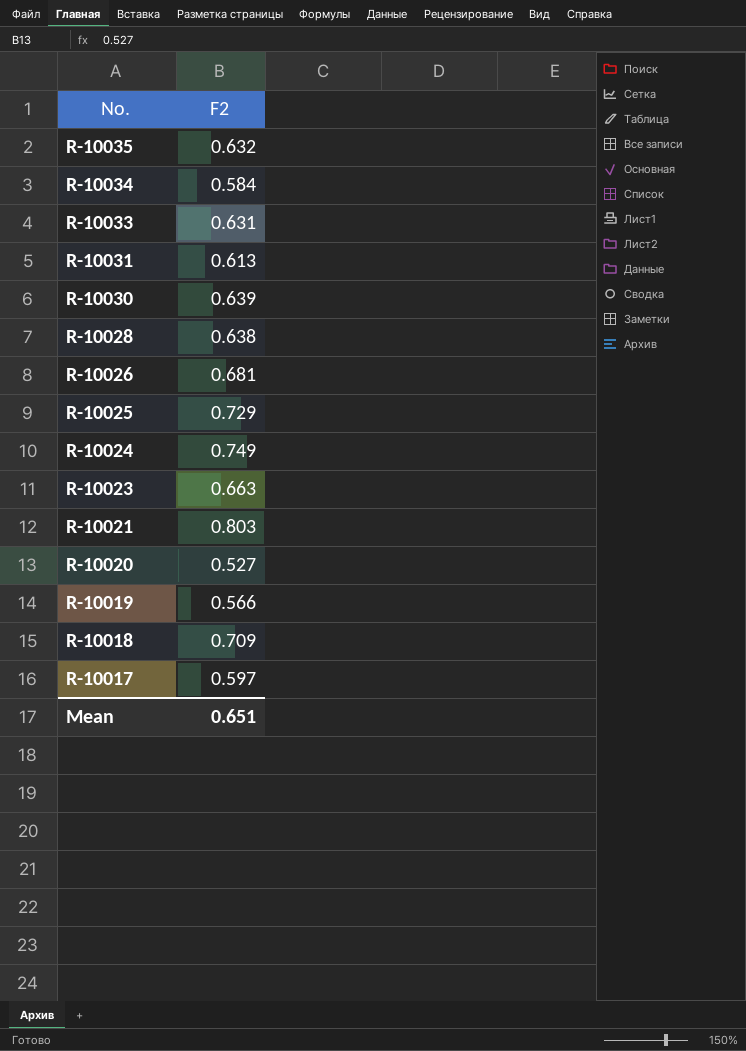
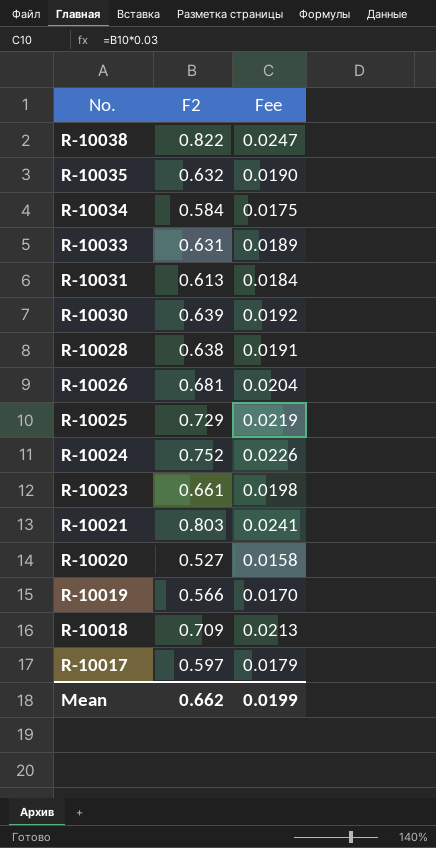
column Fee | formula: none -> [F2] * 0.03
row R-10038: none -> 0.822 | 0.0247
R-10024 | F2: 0.749 -> 0.752
R-10023 | F2: 0.663 -> 0.661
Mean | F2: 0.651 -> 0.662

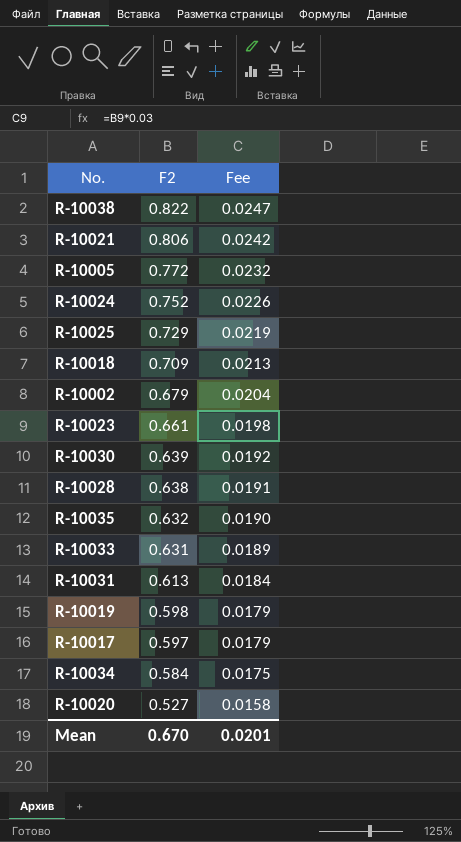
row order: No. descending -> F2 descending
row R-10026: 0.681 | 0.0204 -> none
R-10021 | F2: 0.803 -> 0.806
R-10021 | Fee: 0.0241 -> 0.0242
row R-10005: none -> 0.772 | 0.0232
row R-10002: none -> 0.679 | 0.0204
R-10019 | F2: 0.566 -> 0.598
R-10019 | Fee: 0.0170 -> 0.0179
Mean | F2: 0.662 -> 0.670
Mean | Fee: 0.0199 -> 0.0201

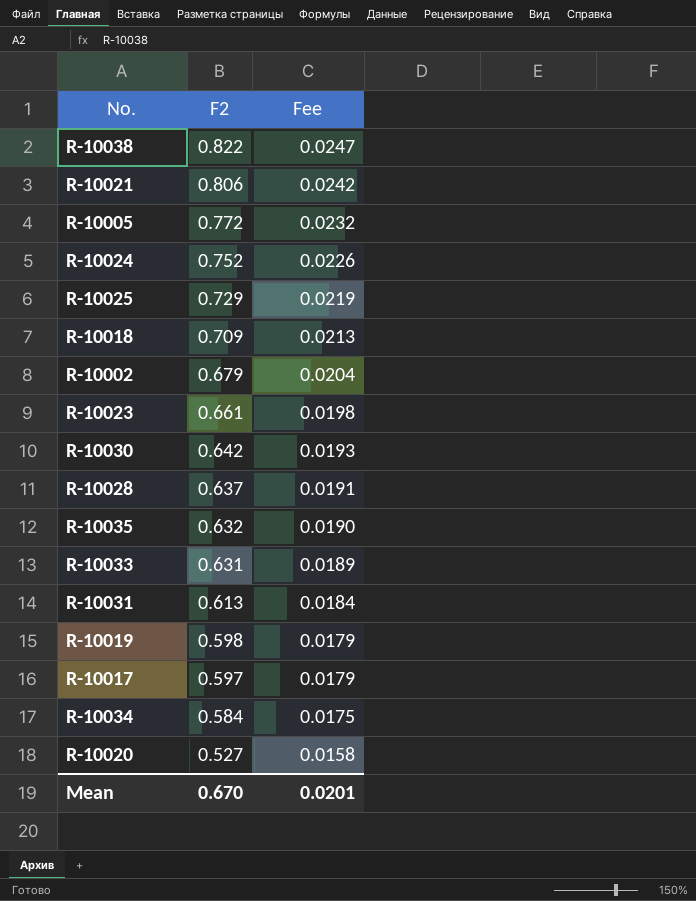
R-10030 | F2: 0.639 -> 0.642
R-10030 | Fee: 0.0192 -> 0.0193
R-10028 | F2: 0.638 -> 0.637

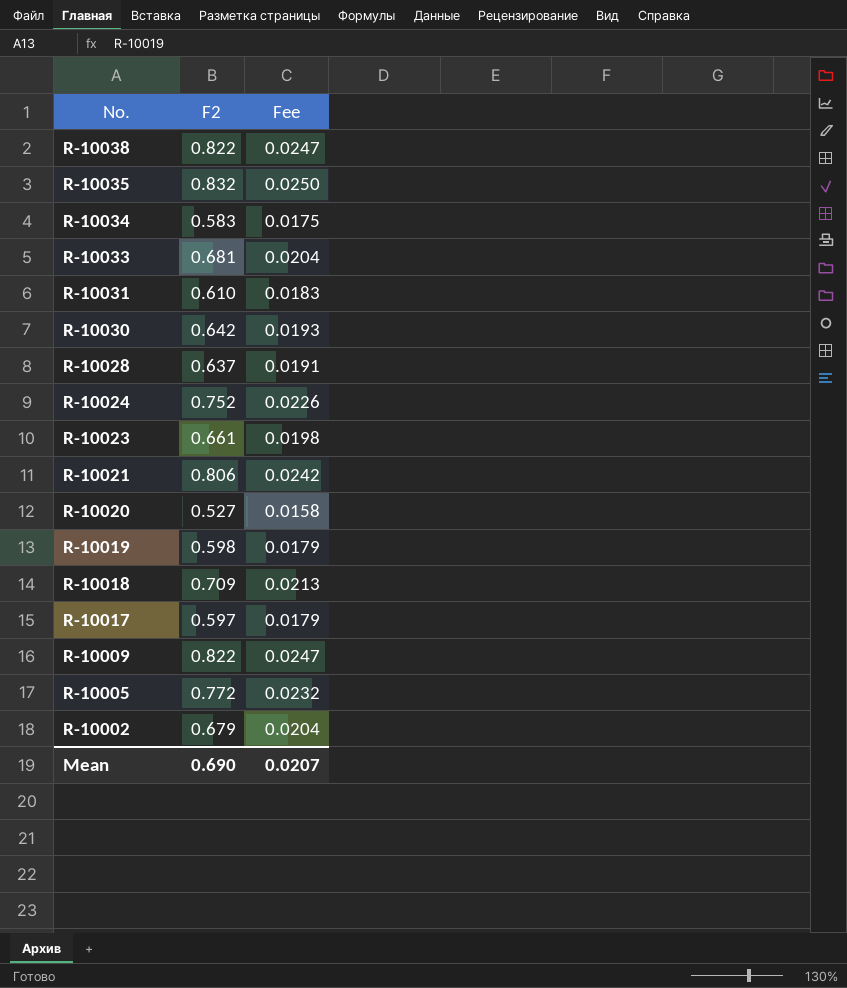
row order: F2 descending -> No. descending
row R-10025: 0.729 | 0.0219 -> none
R-10035 | F2: 0.632 -> 0.832
R-10035 | Fee: 0.0190 -> 0.0250
R-10034 | F2: 0.584 -> 0.583
R-10033 | F2: 0.631 -> 0.681
R-10033 | Fee: 0.0189 -> 0.0204
R-10031 | F2: 0.613 -> 0.610
R-10031 | Fee: 0.0184 -> 0.0183
row R-10009: none -> 0.822 | 0.0247
Mean | F2: 0.670 -> 0.690
Mean | Fee: 0.0201 -> 0.0207

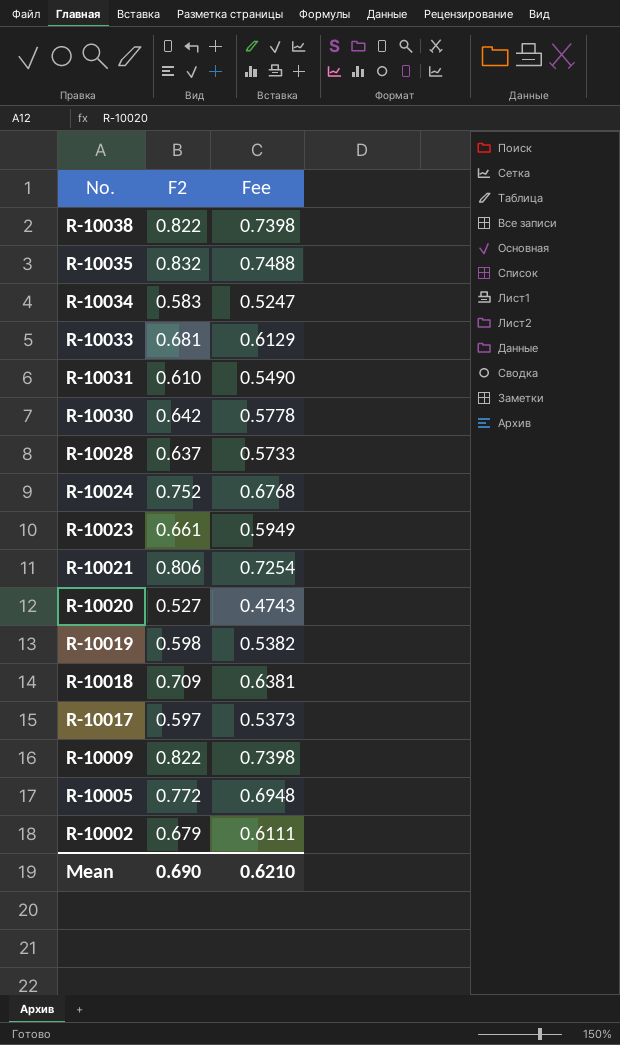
column Fee | formula: [F2] * 0.03 -> [F2] * 0.9
Mean | Fee: 0.0207 -> 0.6210

